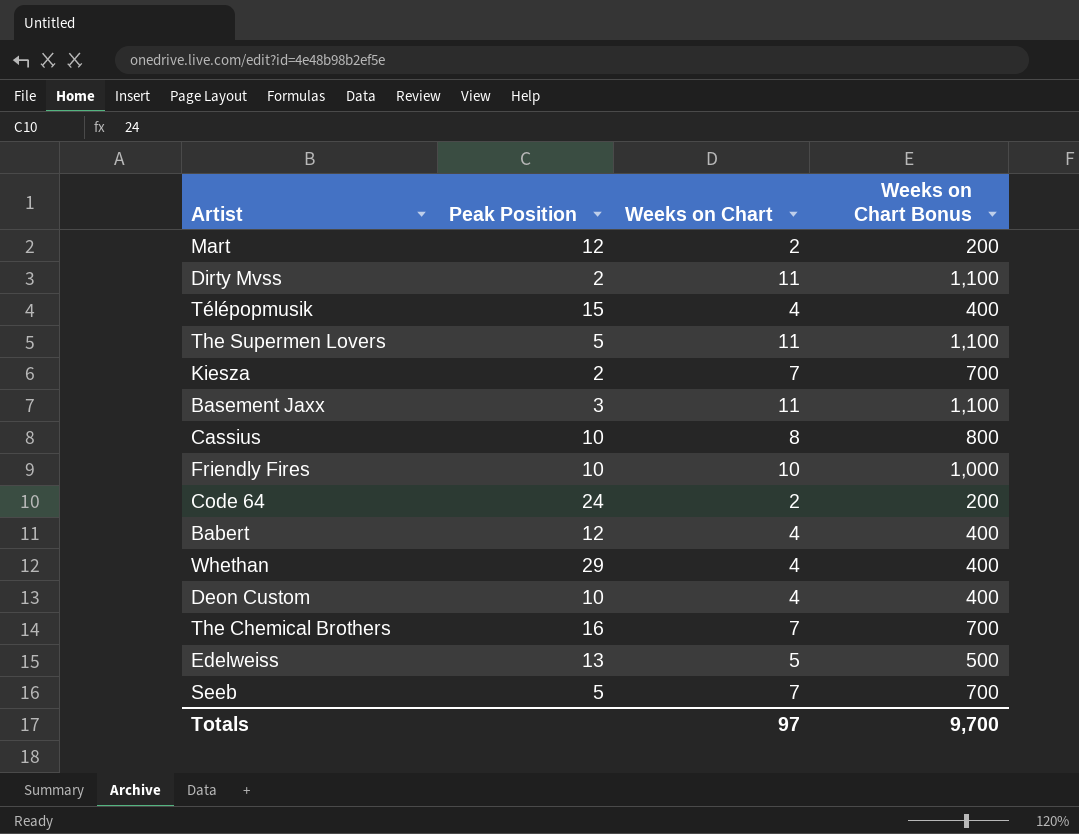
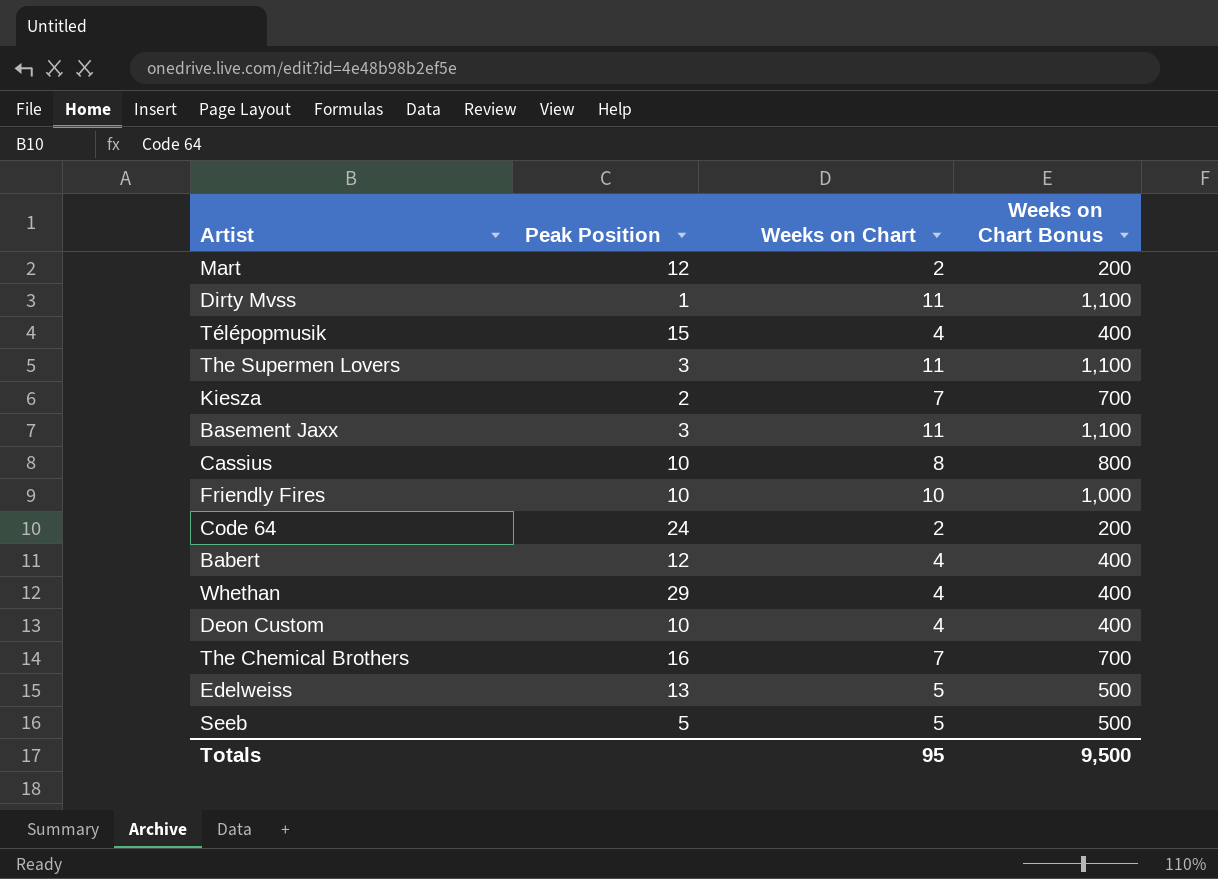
Dirty Mvss | Peak Position: 2 -> 1
The Supermen Lovers | Peak Position: 5 -> 3
Seeb | Weeks on Chart: 7 -> 5
Seeb | Weeks on Chart Bonus: 700 -> 500
Totals | Weeks on Chart: 97 -> 95
Totals | Weeks on Chart Bonus: 9,700 -> 9,500

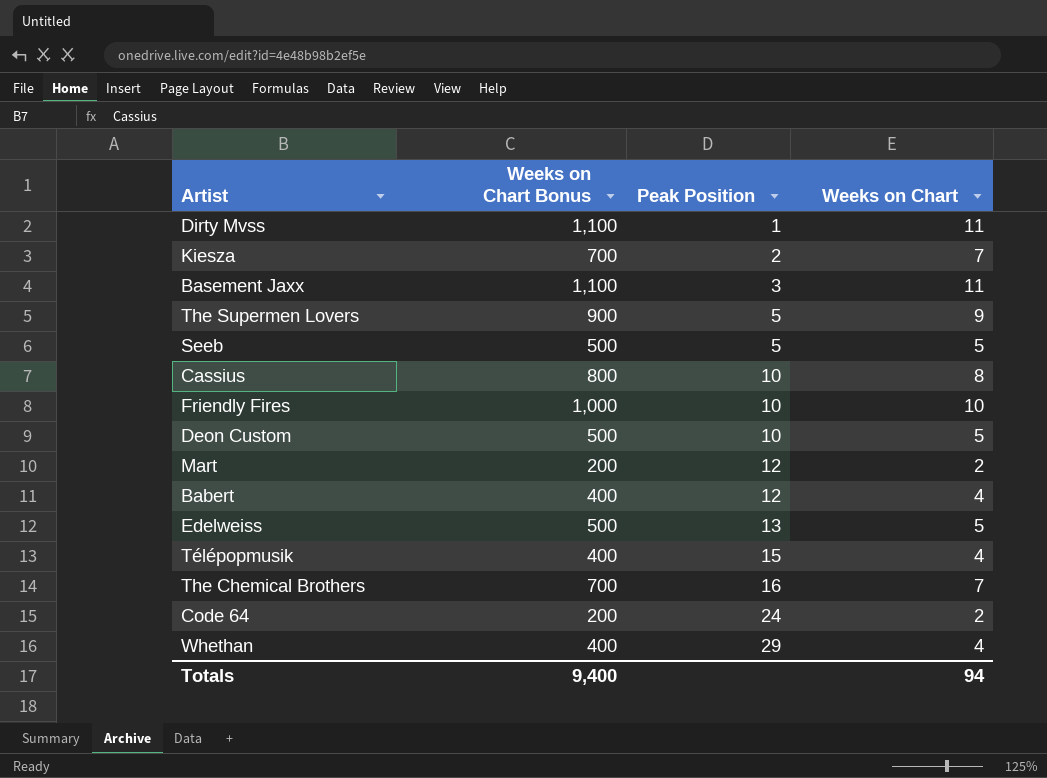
row order: none -> Peak Position ascending
column Weeks on Chart Bonus | position: 4 -> 2
The Supermen Lovers | Weeks on Chart Bonus: 1,100 -> 900
The Supermen Lovers | Peak Position: 3 -> 5
The Supermen Lovers | Weeks on Chart: 11 -> 9
Deon Custom | Weeks on Chart Bonus: 400 -> 500
Deon Custom | Weeks on Chart: 4 -> 5
Totals | Weeks on Chart Bonus: 9,500 -> 9,400
Totals | Weeks on Chart: 95 -> 94

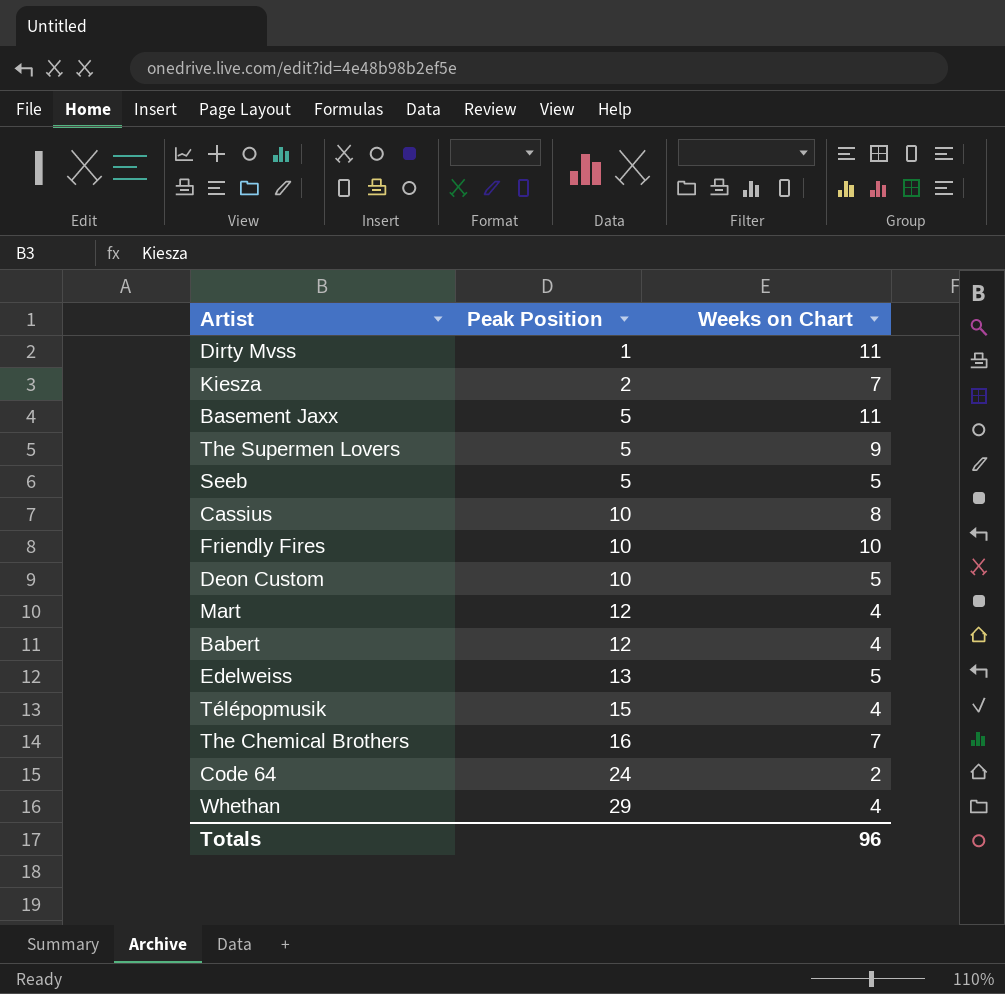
column Weeks on Chart Bonus | formula: [Weeks on Chart] * 100 -> none
Basement Jaxx | Peak Position: 3 -> 5
Mart | Weeks on Chart: 2 -> 4
Totals | Weeks on Chart: 94 -> 96

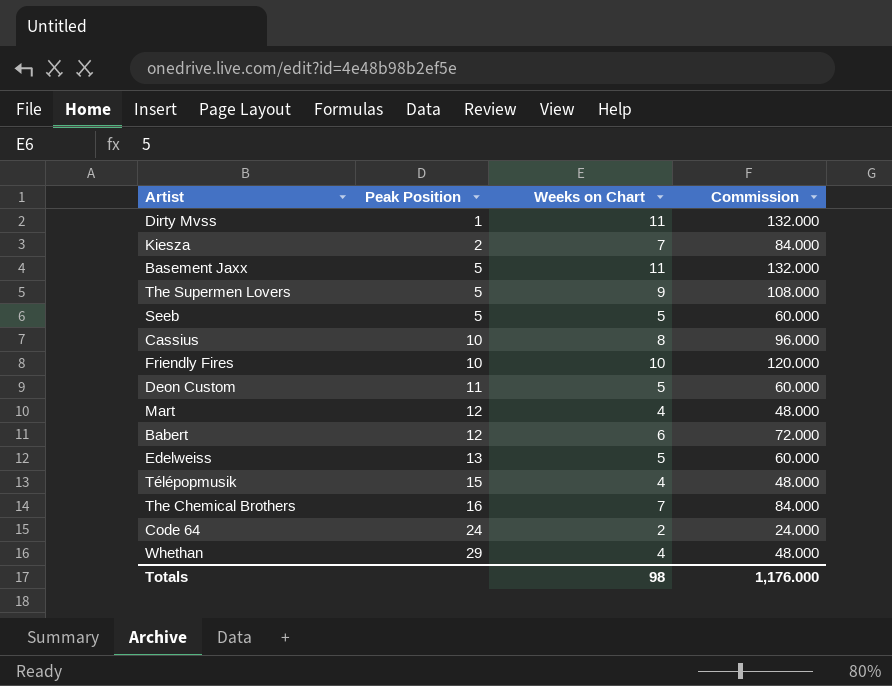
column Commission | formula: none -> [Weeks on Chart] * 12
Deon Custom | Peak Position: 10 -> 11
Babert | Weeks on Chart: 4 -> 6
Totals | Weeks on Chart: 96 -> 98

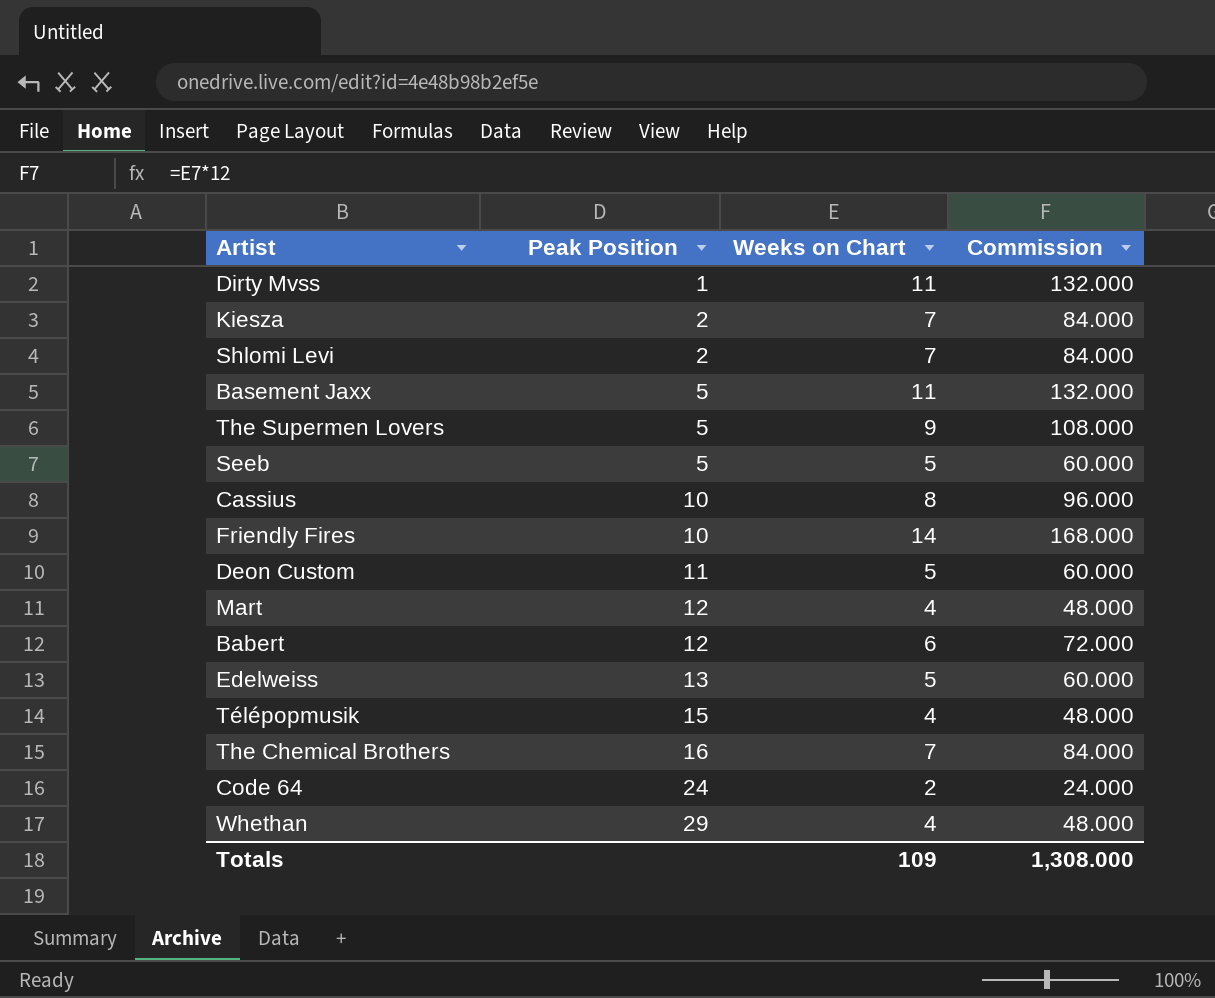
row Shlomi Levi: none -> 2 | 7 | 84.000
Friendly Fires | Weeks on Chart: 10 -> 14
Friendly Fires | Commission: 120.000 -> 168.000
Totals | Weeks on Chart: 98 -> 109
Totals | Commission: 1,176.000 -> 1,308.000

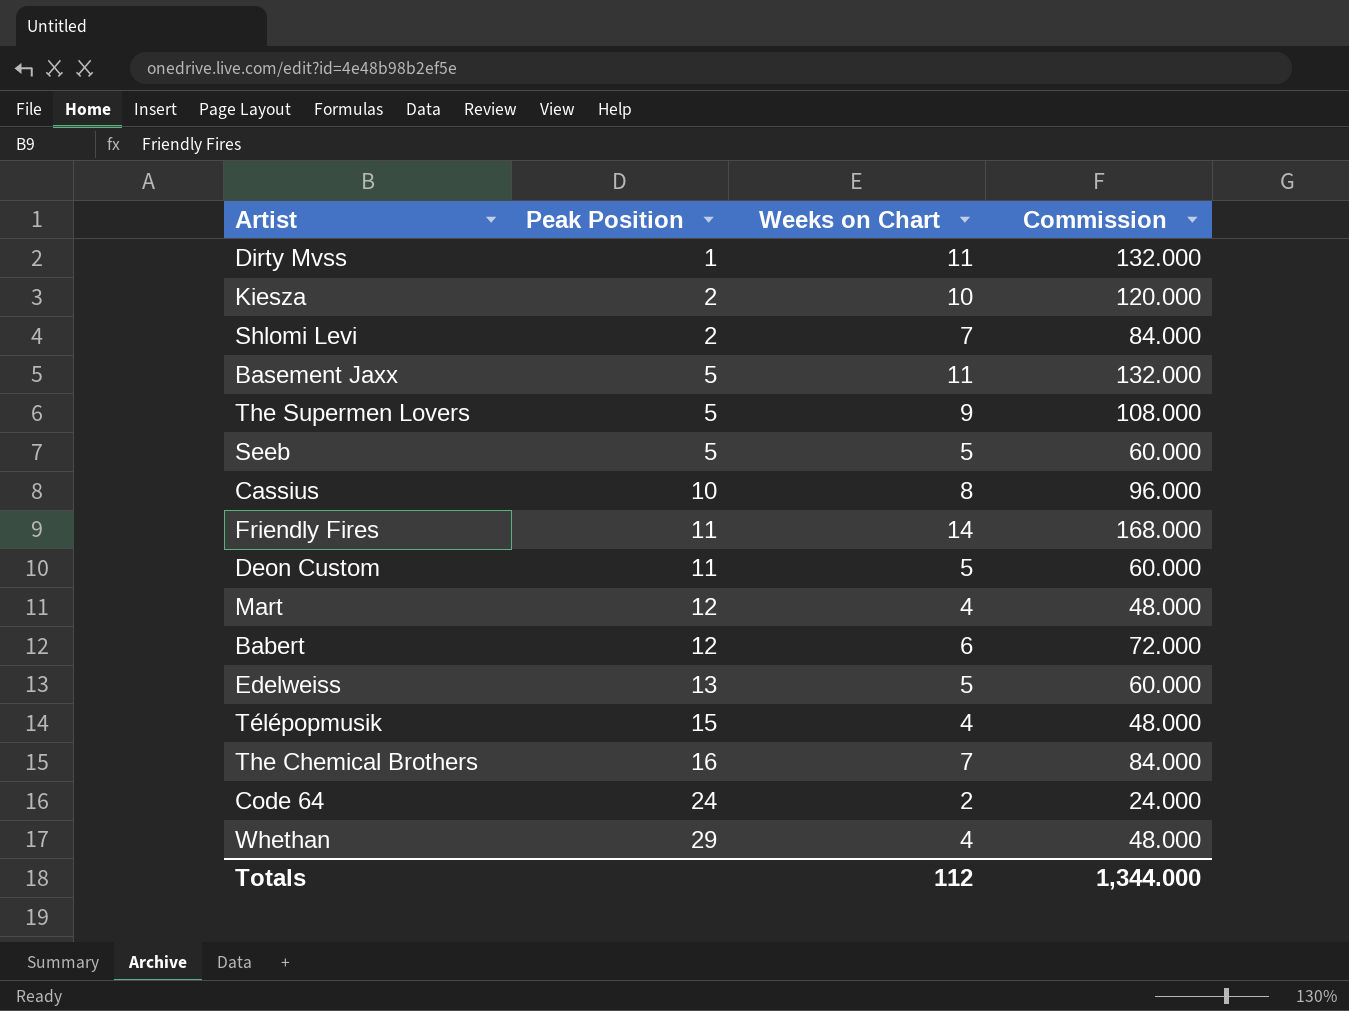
Kiesza | Weeks on Chart: 7 -> 10
Kiesza | Commission: 84.000 -> 120.000
Friendly Fires | Peak Position: 10 -> 11
Totals | Weeks on Chart: 109 -> 112
Totals | Commission: 1,308.000 -> 1,344.000

